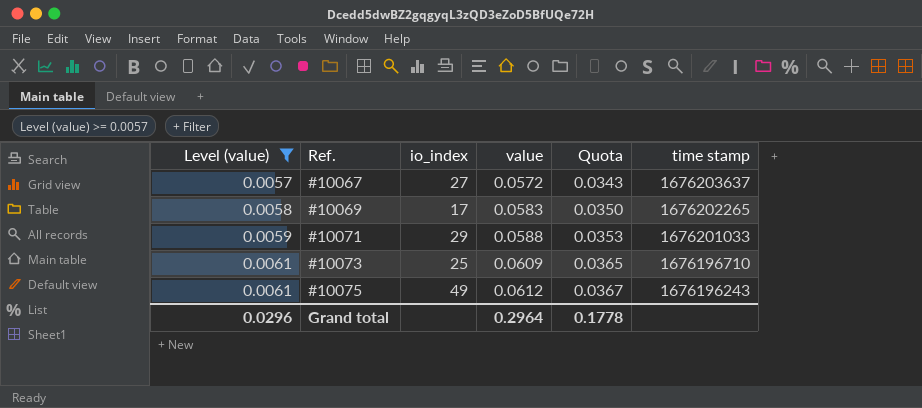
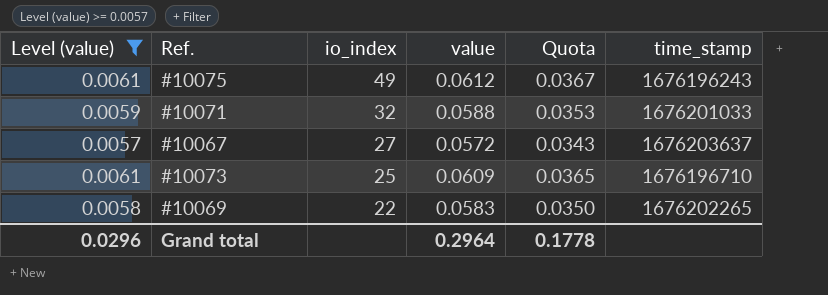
row order: Level (value) ascending -> io_index descending
column name: time stamp -> time_stamp
#10071 | io_index: 29 -> 32
#10069 | io_index: 17 -> 22

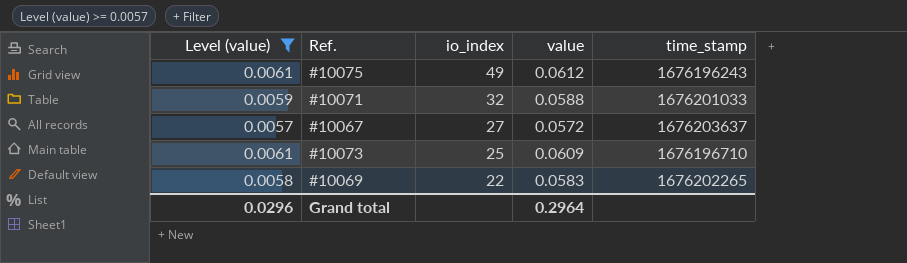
column Quota | formula: [value] * 0.6 -> none

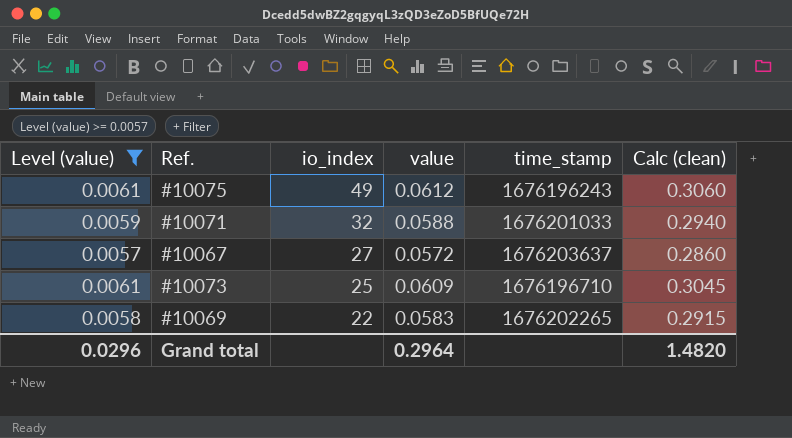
column Calc (clean) | formula: none -> [value] * 5

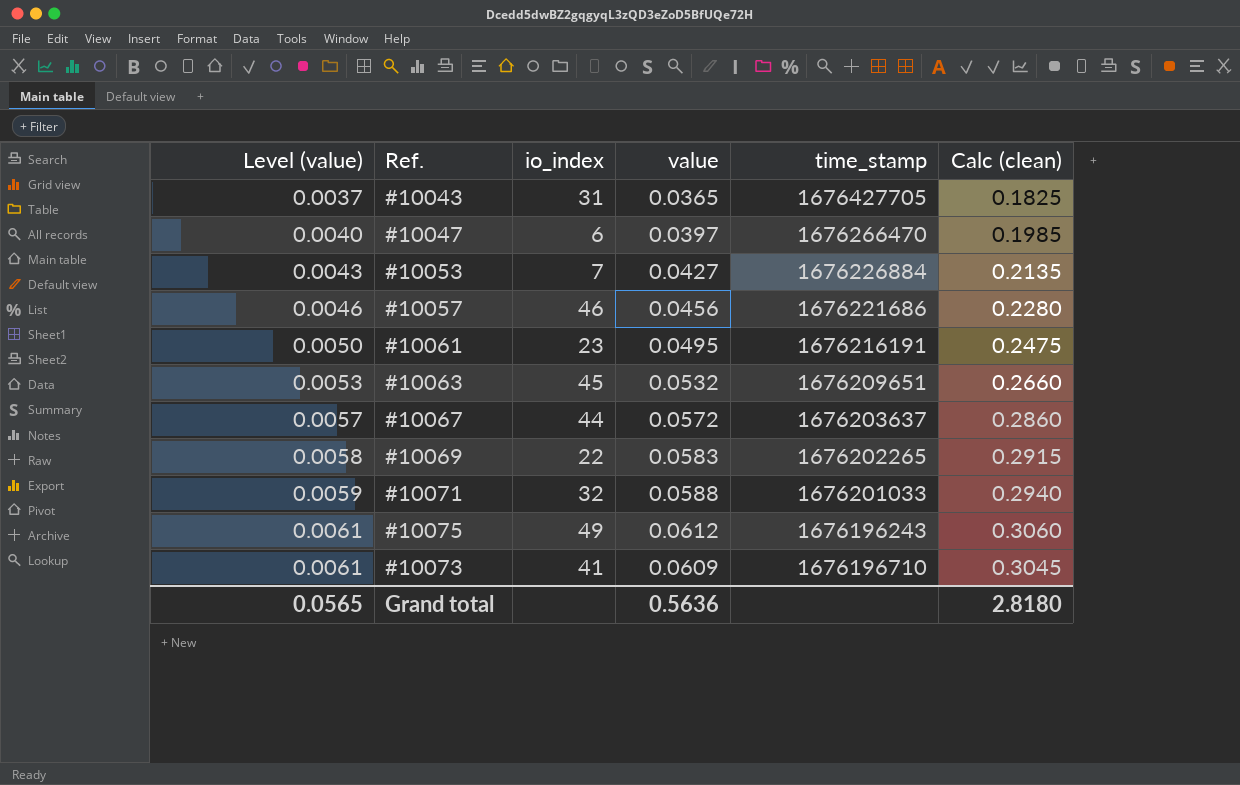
filter: Level (value) >= 0.0057 -> none
row order: io_index descending -> Level (value) ascending
#10067 | io_index: 27 -> 44
#10073 | io_index: 25 -> 41
Grand total | Level (value): 0.0296 -> 0.0565
Grand total | value: 0.2964 -> 0.5636
Grand total | Calc (clean): 1.4820 -> 2.8180

